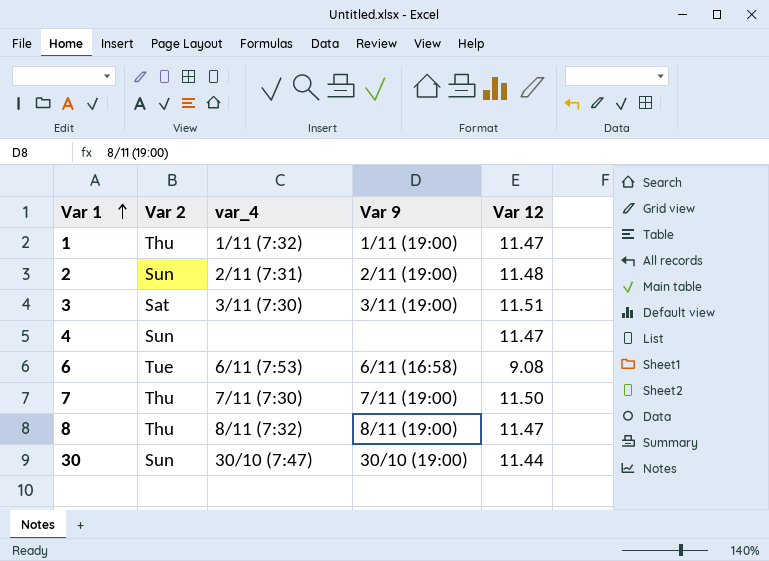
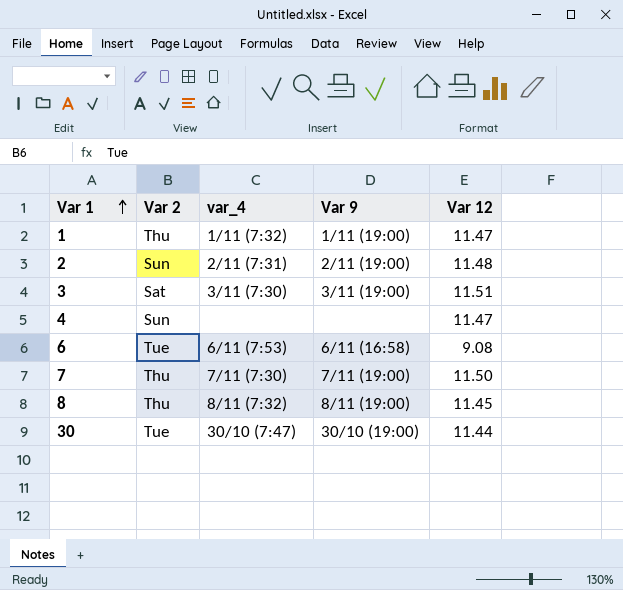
8 | Var 12: 11.47 -> 11.45
30 | Var 2: Sun -> Tue

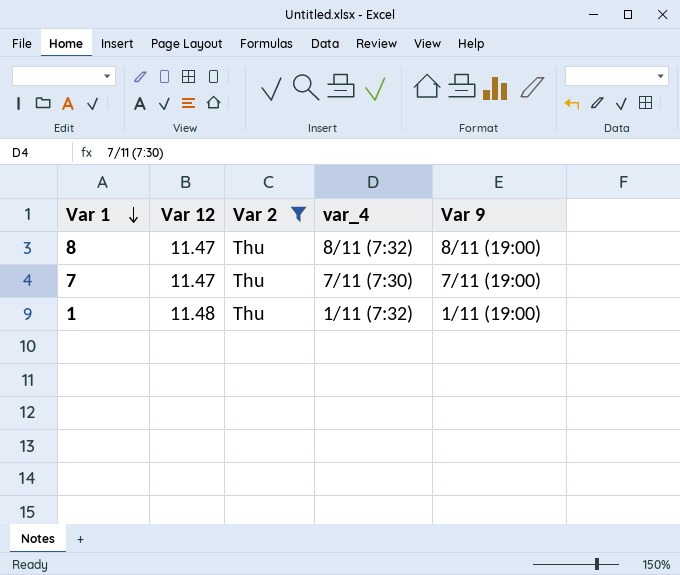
filter: none -> Var 2 = Thu
row order: Var 1 ascending -> Var 1 descending
column Var 12 | position: 5 -> 2
8 | Var 12: 11.45 -> 11.47
7 | Var 12: 11.50 -> 11.47
1 | Var 12: 11.47 -> 11.48

